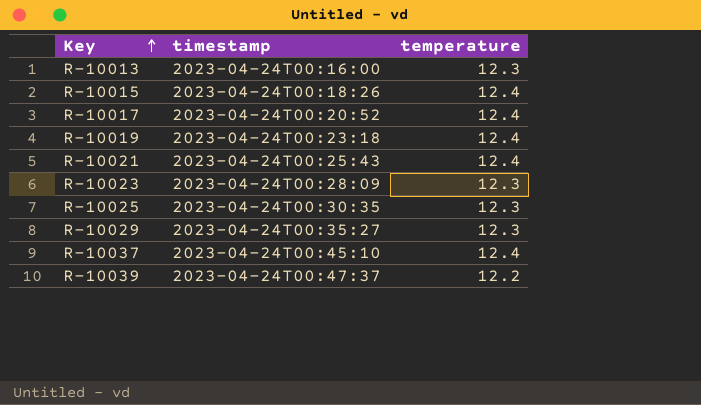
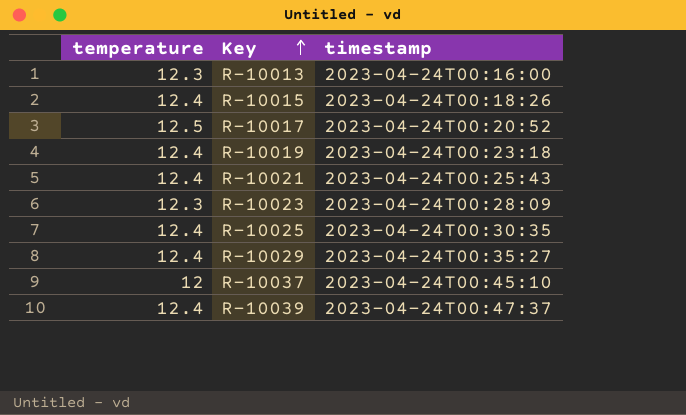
column temperature | position: 3 -> 1
R-10017 | temperature: 12.4 -> 12.5
R-10025 | temperature: 12.3 -> 12.4
R-10029 | temperature: 12.3 -> 12.4
R-10037 | temperature: 12.4 -> 12
R-10039 | temperature: 12.2 -> 12.4

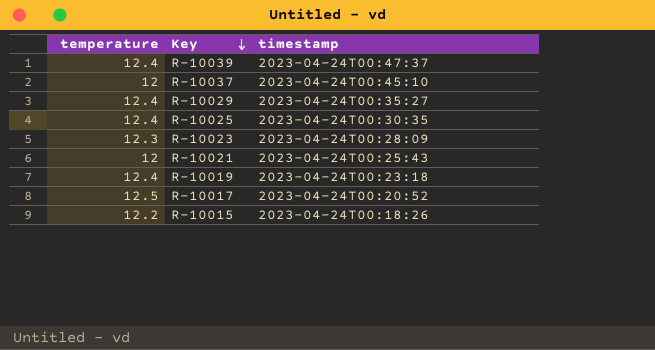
row order: Key ascending -> Key descending
row R-10013: 12.3 | 2023-04-24T00:16:00 -> none
R-10021 | temperature: 12.4 -> 12
R-10015 | temperature: 12.4 -> 12.2

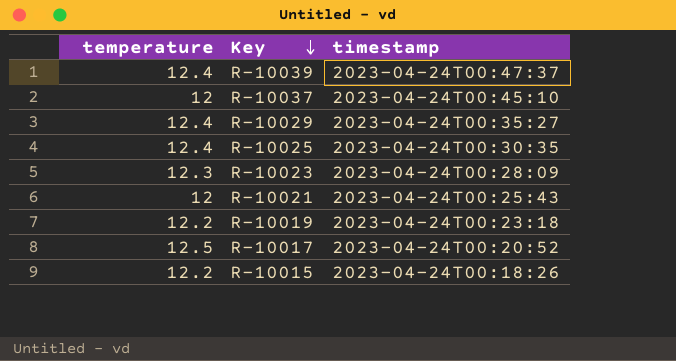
R-10019 | temperature: 12.4 -> 12.2

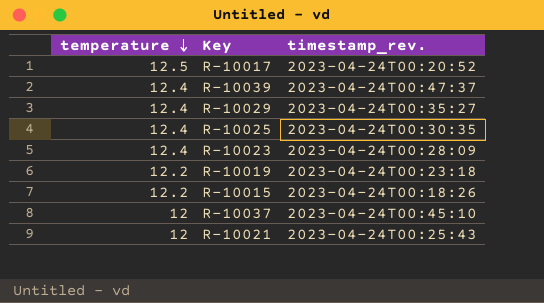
row order: Key descending -> temperature descending
column name: timestamp -> timestamp_rev.
R-10023 | temperature: 12.3 -> 12.4

